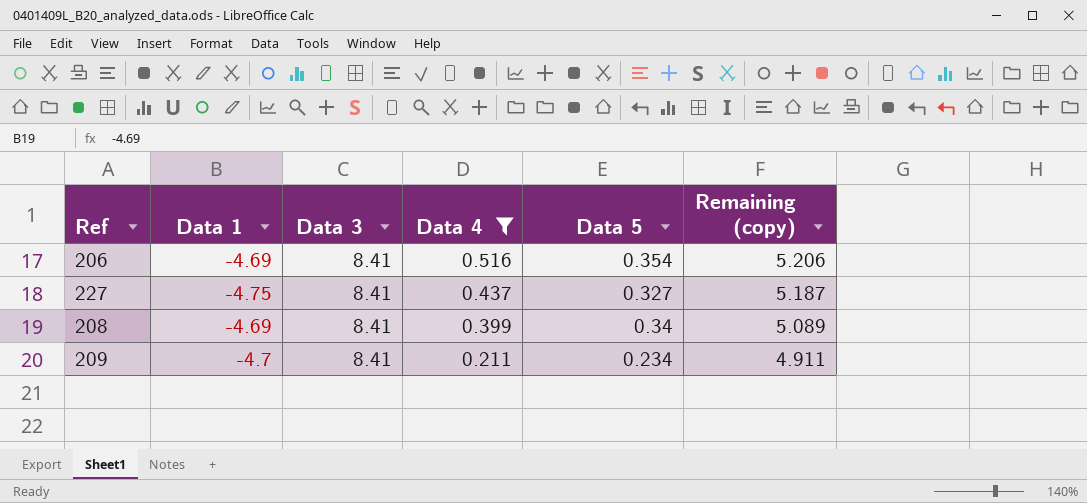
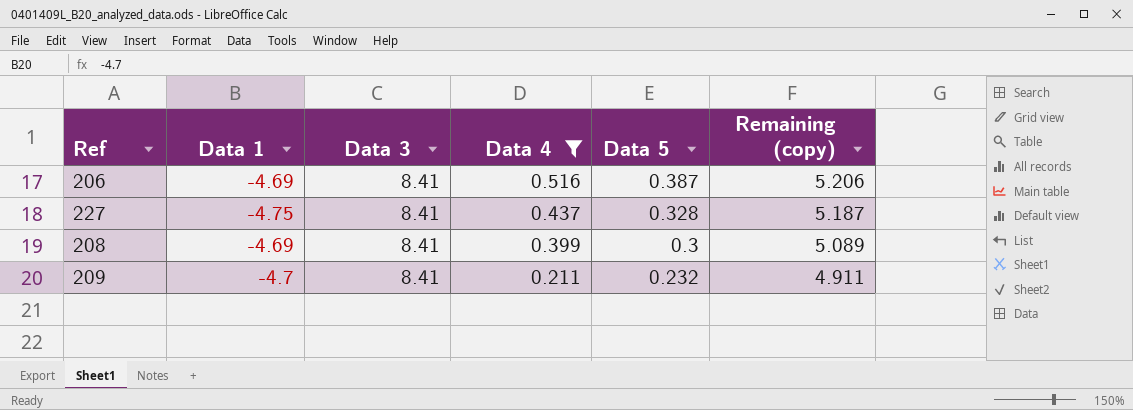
206 | Data 5: 0.354 -> 0.387
227 | Data 5: 0.327 -> 0.328
208 | Data 5: 0.34 -> 0.3
209 | Data 5: 0.234 -> 0.232

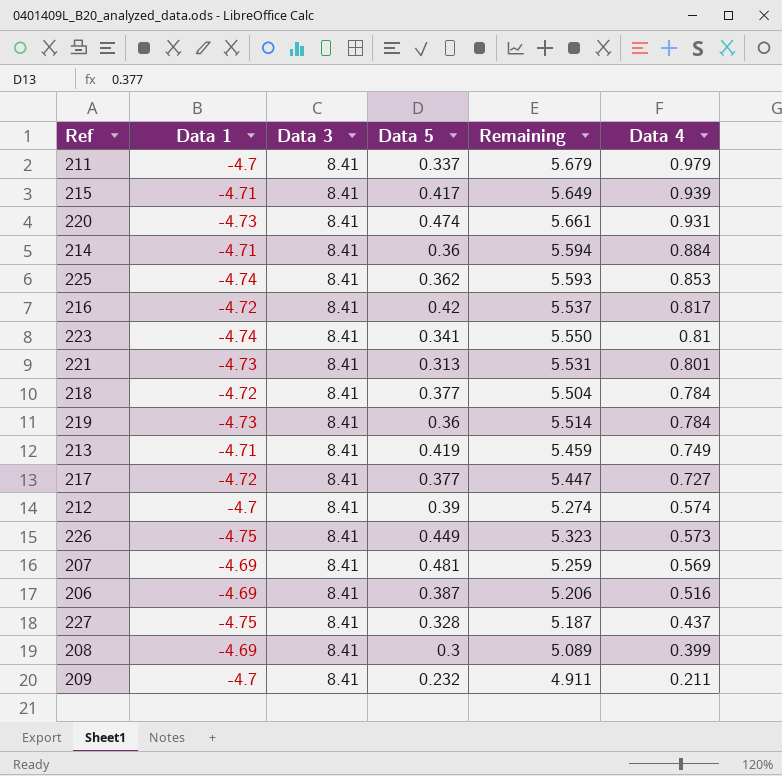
filter: Data 4 <= 0.516 -> none
column name: Remaining (copy) -> Remaining
column Data 4 | position: 4 -> 6

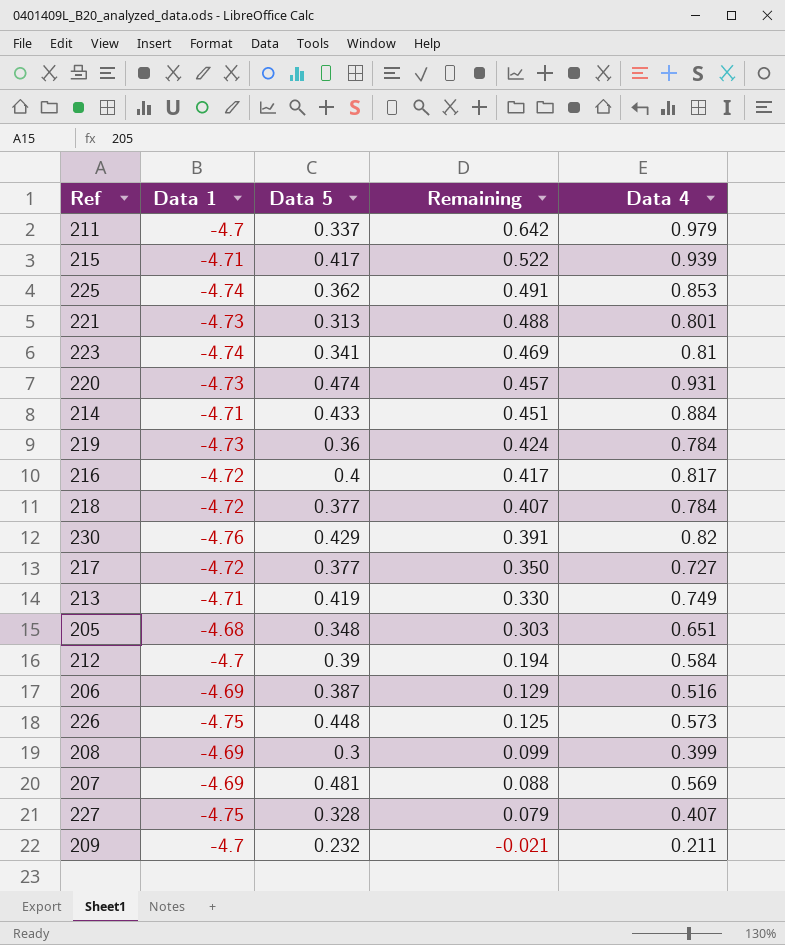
row order: Data 4 descending -> Remaining descending
column Data 3 | position: 3 -> none
column Remaining | formula: [Data 4] - [Data 1] -> [Data 4] - [Data 5]
214 | Data 5: 0.36 -> 0.433
216 | Data 5: 0.42 -> 0.4
row 230: none -> -4.76 | 0.429 | 0.391 | 0.82
row 205: none -> -4.68 | 0.348 | 0.303 | 0.651
212 | Data 4: 0.574 -> 0.584
226 | Data 5: 0.449 -> 0.448
227 | Data 4: 0.437 -> 0.407

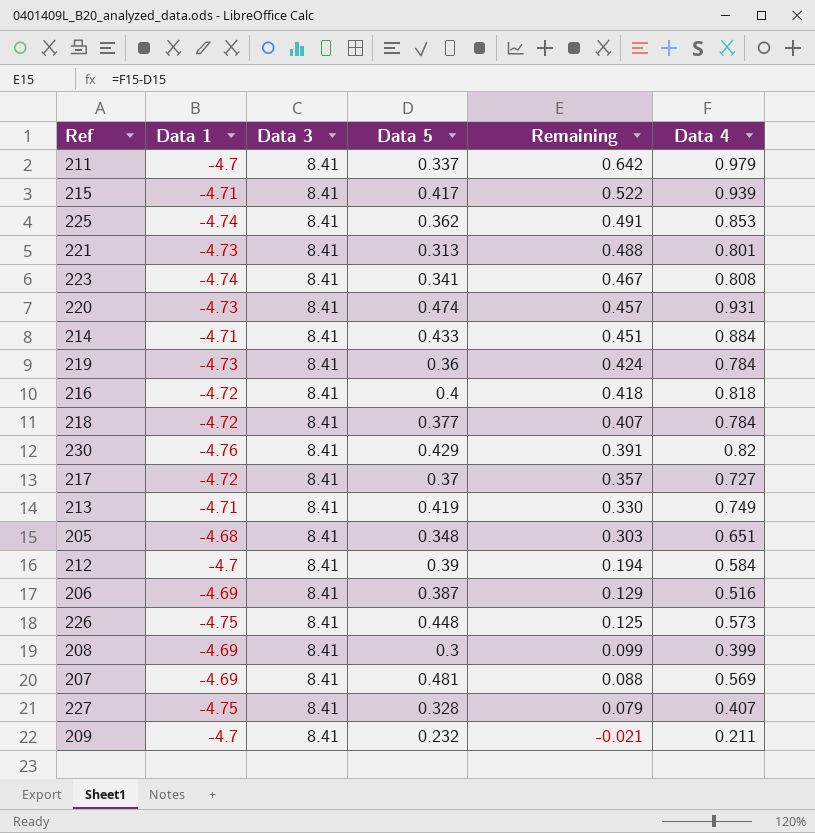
column Data 3 | position: none -> 3
223 | Remaining: 0.469 -> 0.467
223 | Data 4: 0.81 -> 0.808
216 | Remaining: 0.417 -> 0.418
216 | Data 4: 0.817 -> 0.818
217 | Data 5: 0.377 -> 0.37
217 | Remaining: 0.350 -> 0.357

